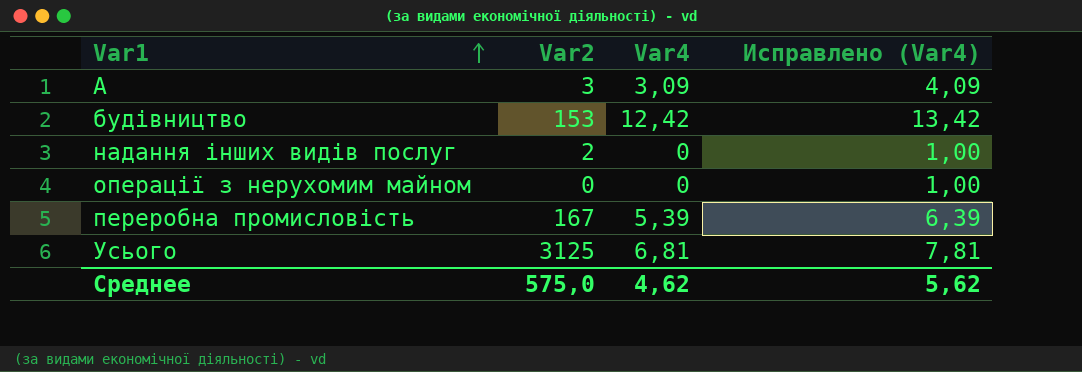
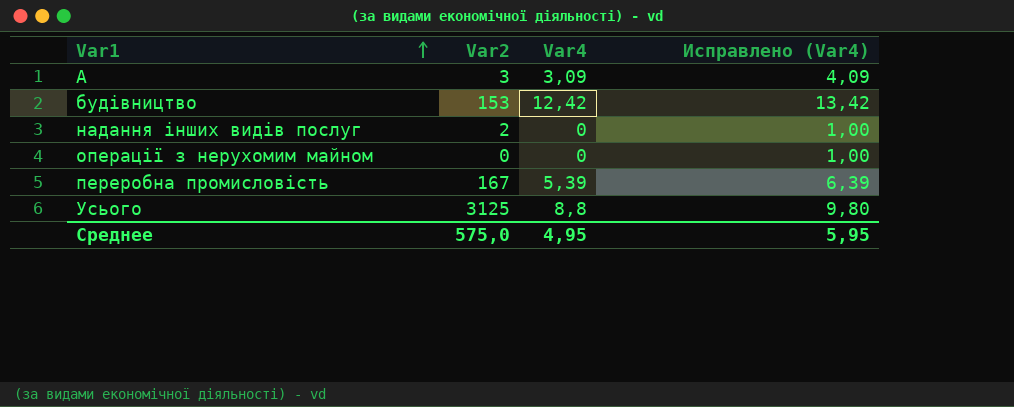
Усього | Var4: 6,81 -> 8,8
Усього | Исправлено (Var4): 7,81 -> 9,80
Среднее | Var4: 4,62 -> 4,95
Среднее | Исправлено (Var4): 5,62 -> 5,95

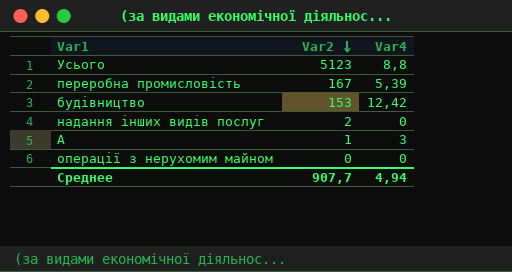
row order: Var1 ascending -> Var2 descending
column Исправлено (Var4) | formula: [Var4] + 1 -> none
Усього | Var2: 3125 -> 5123
А | Var2: 3 -> 1
А | Var4: 3,09 -> 3
Среднее | Var2: 575,0 -> 907,7
Среднее | Var4: 4,95 -> 4,94

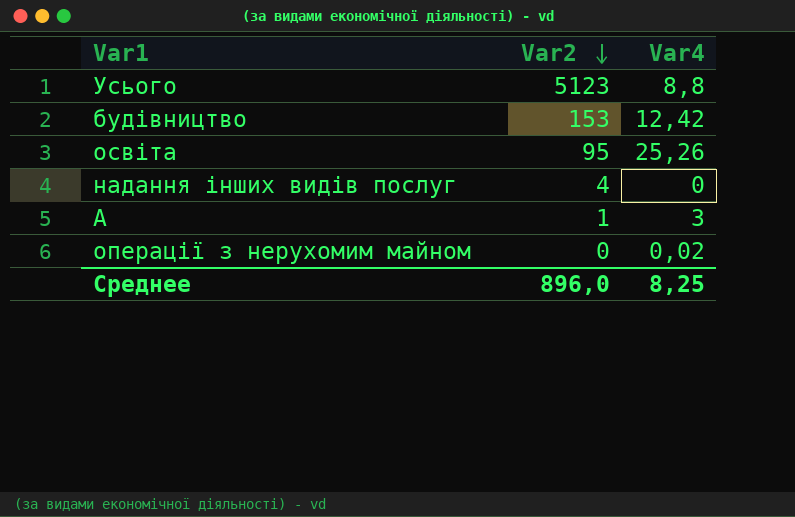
row переробна промисловість: 167 | 5,39 -> none
row освіта: none -> 95 | 25,26
надання інших видів послуг | Var2: 2 -> 4
операції з нерухомим майном | Var4: 0 -> 0,02
Среднее | Var2: 907,7 -> 896,0
Среднее | Var4: 4,94 -> 8,25

